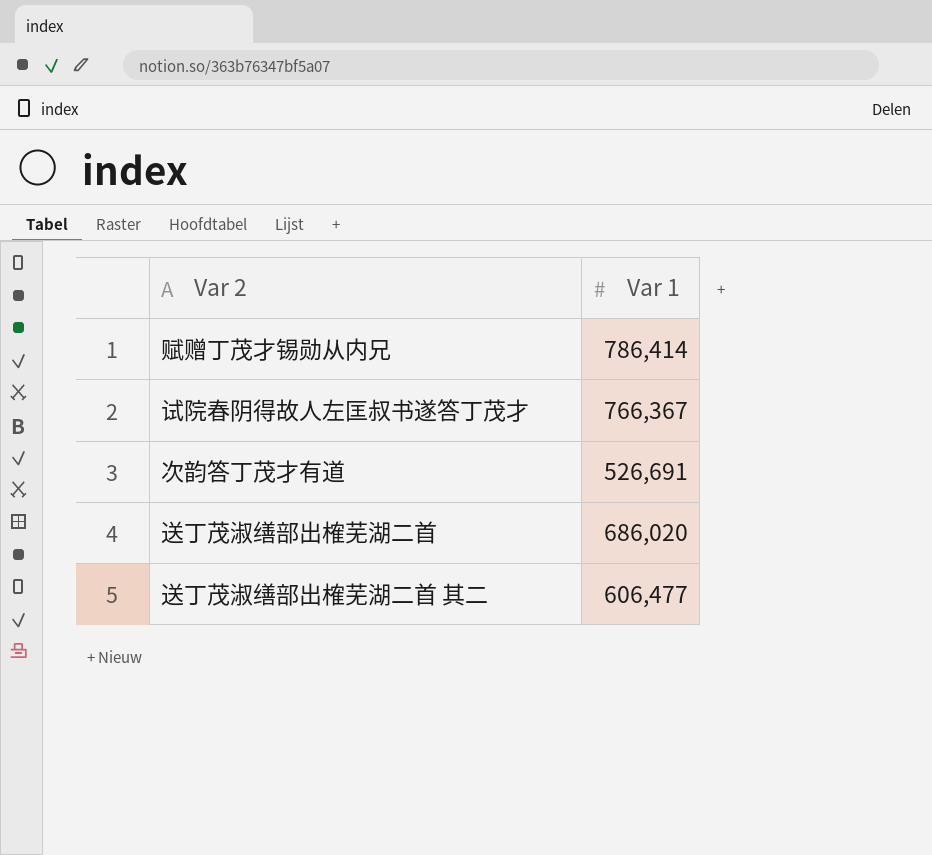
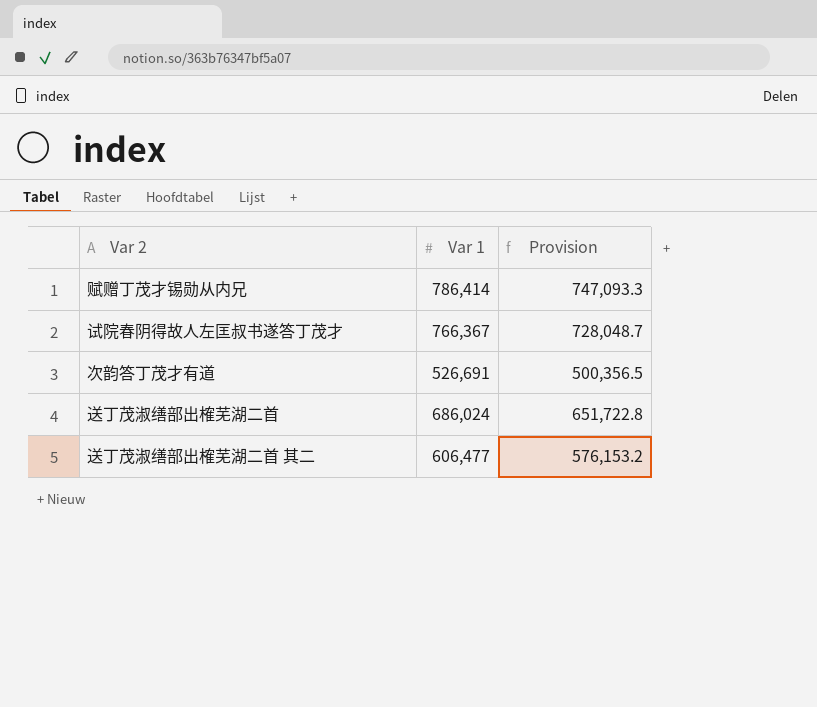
column Provision | formula: none -> [Var 1] * 0.95
送丁茂淑缮部出榷芜湖二首 | Var 1: 686,020 -> 686,024

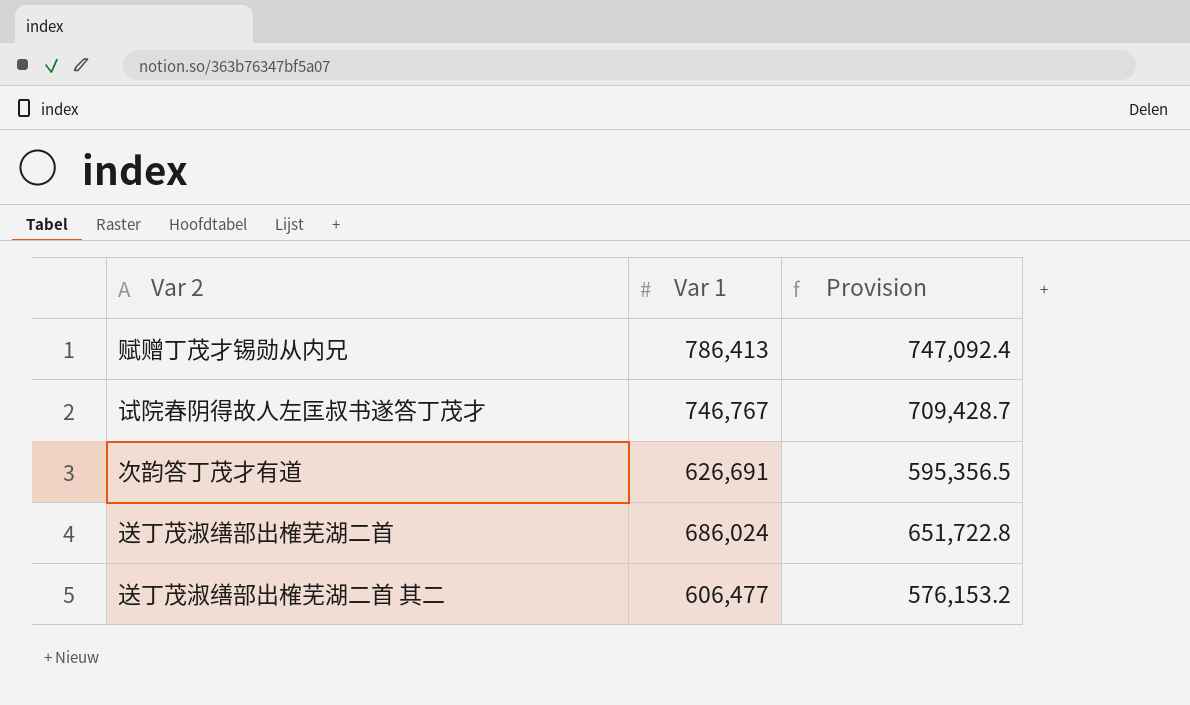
赋赠丁茂才锡勋从内兄 | Var 1: 786,414 -> 786,413
赋赠丁茂才锡勋从内兄 | Provision: 747,093.3 -> 747,092.4
试院春阴得故人左匡叔书遂答丁茂才 | Var 1: 766,367 -> 746,767
试院春阴得故人左匡叔书遂答丁茂才 | Provision: 728,048.7 -> 709,428.7
次韵答丁茂才有道 | Var 1: 526,691 -> 626,691
次韵答丁茂才有道 | Provision: 500,356.5 -> 595,356.5

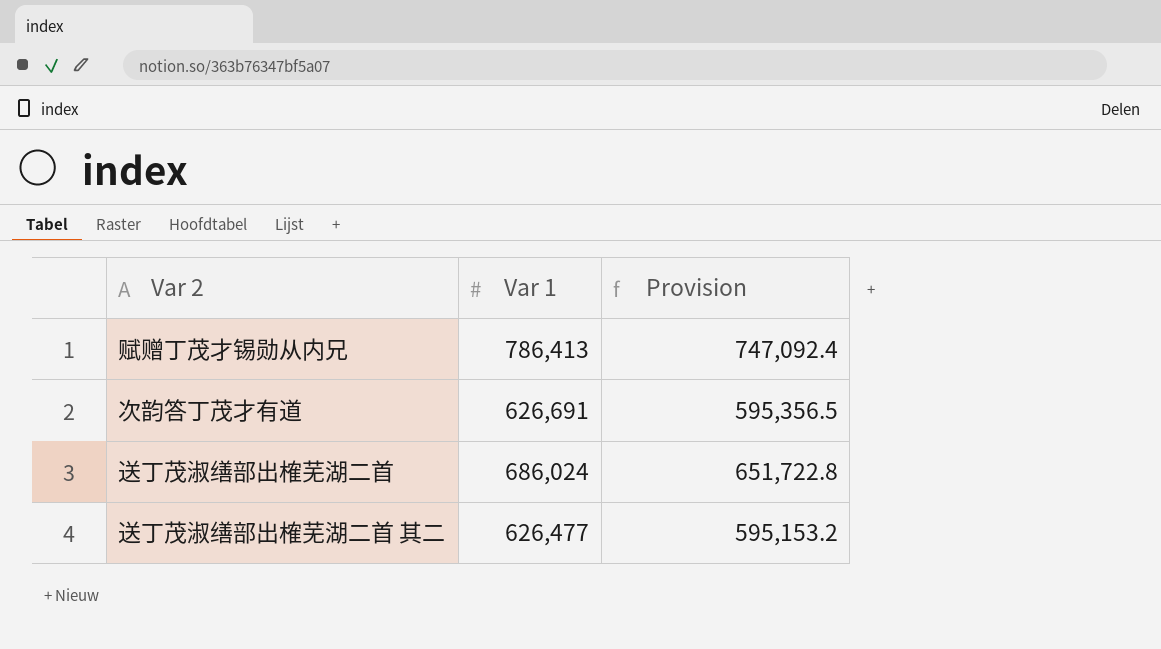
row 试院春阴得故人左匡叔书遂答丁茂才: 746,767 | 709,428.7 -> none
送丁茂淑缮部出榷芜湖二首 其二 | Var 1: 606,477 -> 626,477
送丁茂淑缮部出榷芜湖二首 其二 | Provision: 576,153.2 -> 595,153.2

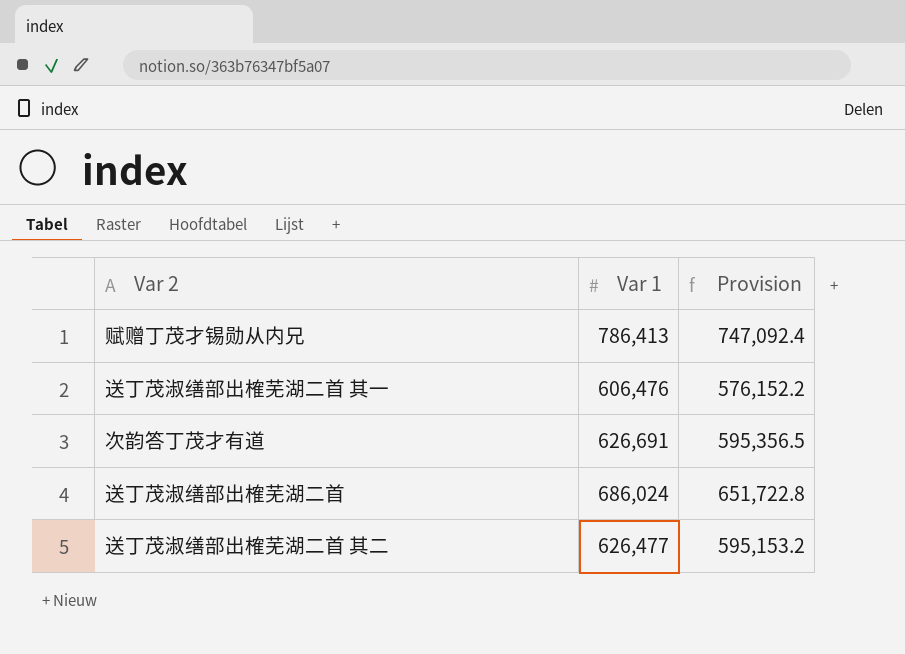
row 送丁茂淑缮部出榷芜湖二首 其一: none -> 606,476 | 576,152.2

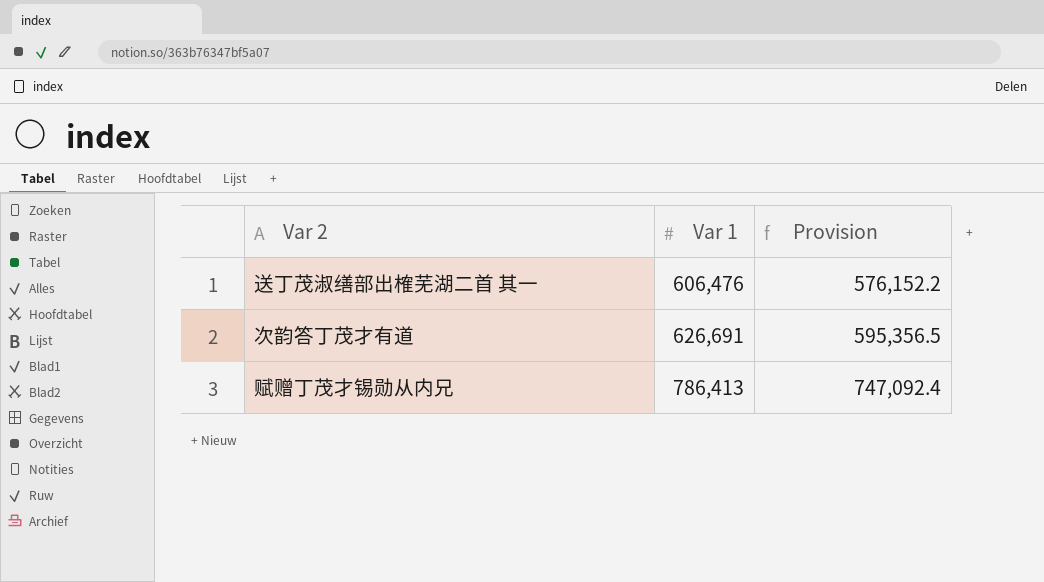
row order: none -> Var 1 ascending
row 送丁茂淑缮部出榷芜湖二首: 686,024 | 651,722.8 -> none
row 送丁茂淑缮部出榷芜湖二首 其二: 626,477 | 595,153.2 -> none

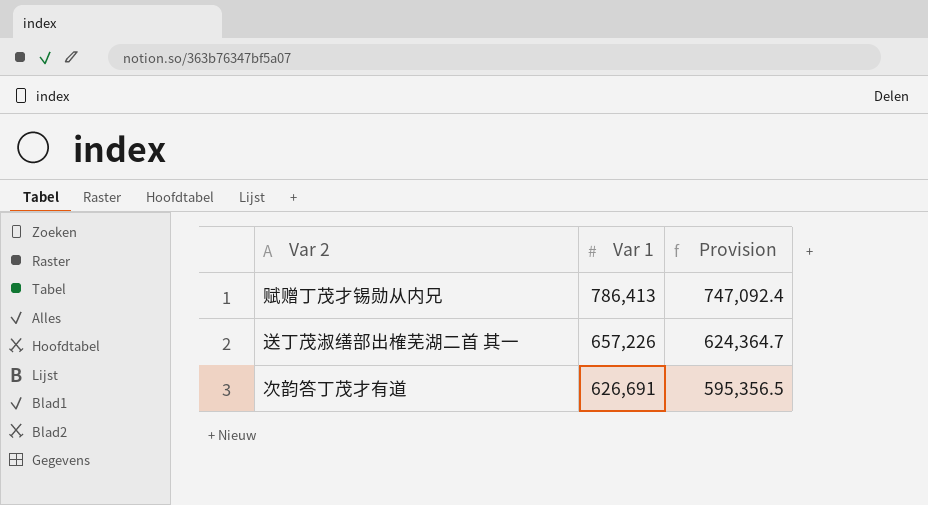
row order: Var 1 ascending -> Var 1 descending
送丁茂淑缮部出榷芜湖二首 其一 | Var 1: 606,476 -> 657,226
送丁茂淑缮部出榷芜湖二首 其一 | Provision: 576,152.2 -> 624,364.7

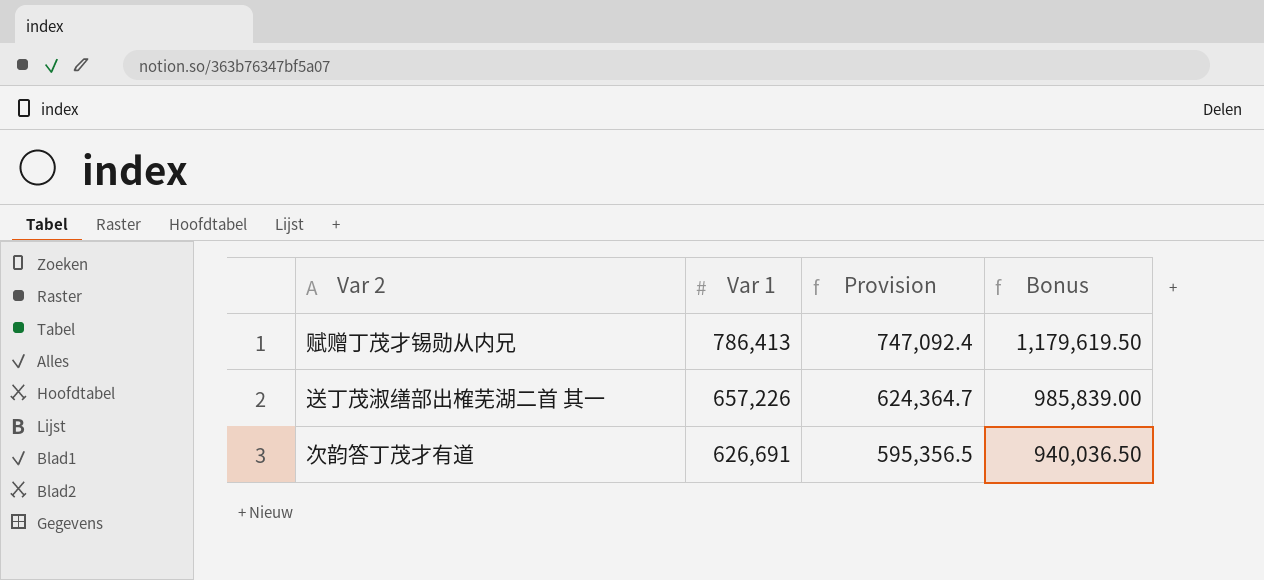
column Bonus | formula: none -> [Var 1] * 1.5

